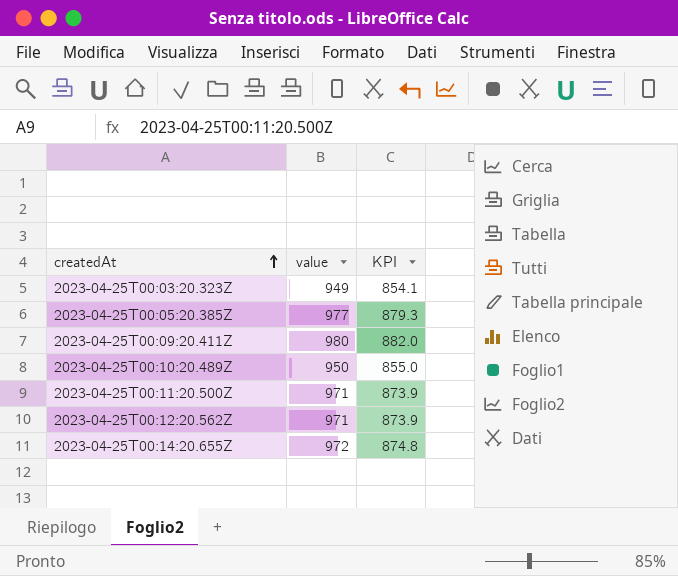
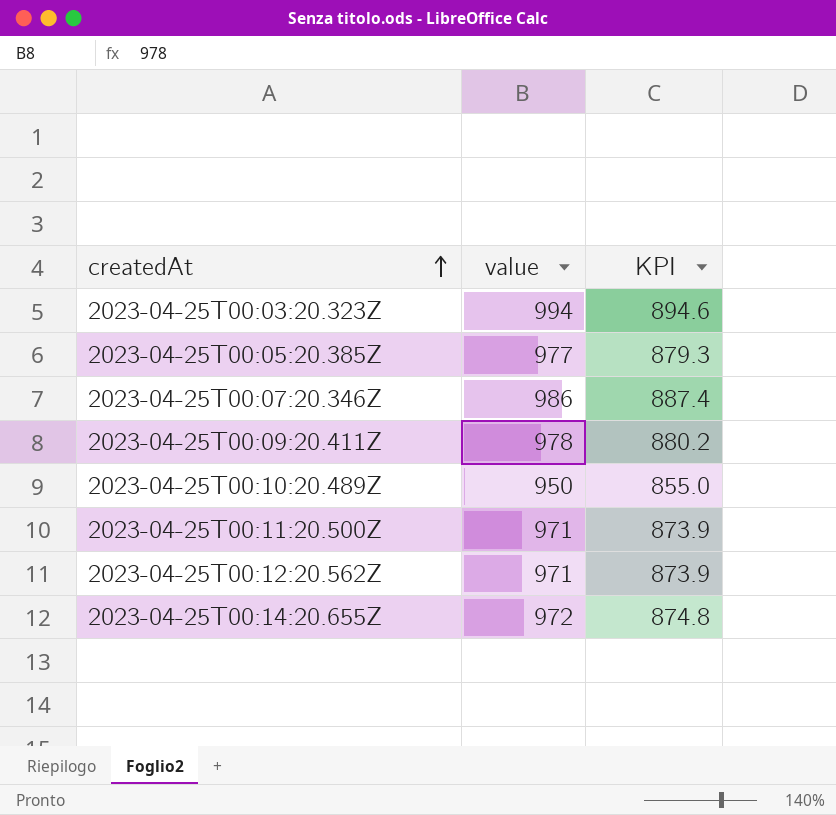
2023-04-25T00:03:20.323Z | value: 949 -> 994
2023-04-25T00:03:20.323Z | KPI: 854.1 -> 894.6
row 2023-04-25T00:07:20.346Z: none -> 986 | 887.4
2023-04-25T00:09:20.411Z | value: 980 -> 978
2023-04-25T00:09:20.411Z | KPI: 882.0 -> 880.2

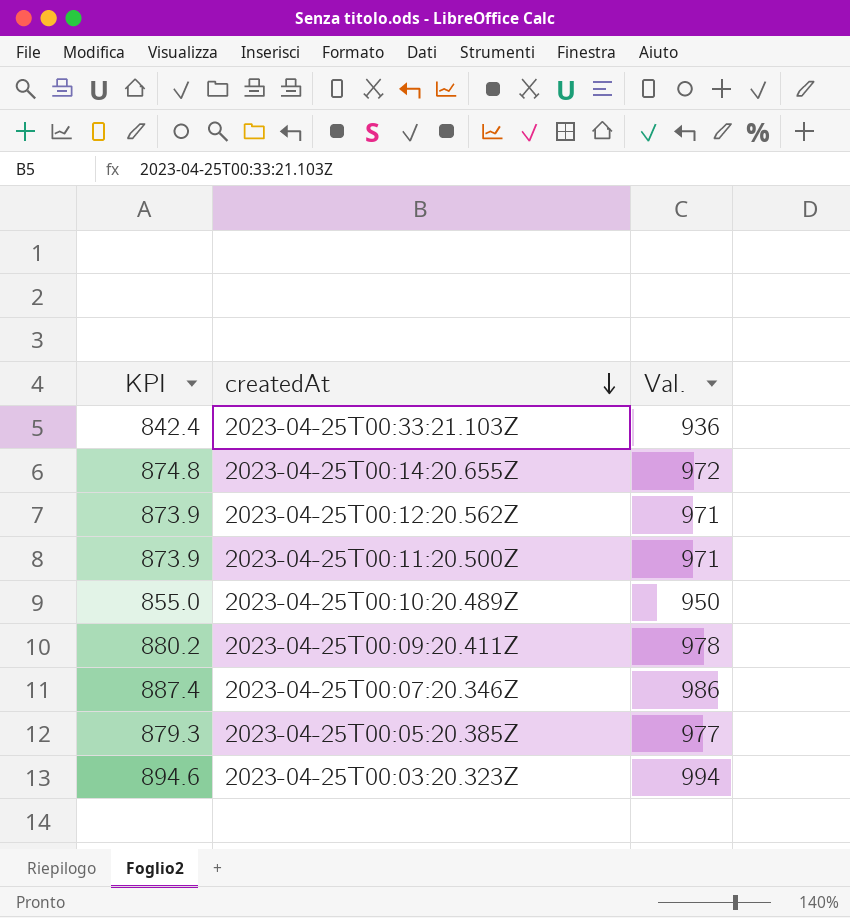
row order: createdAt ascending -> createdAt descending
column KPI | position: 3 -> 1
column name: value -> Val.
row 2023-04-25T00:33:21.103Z: none -> 842.4 | 936

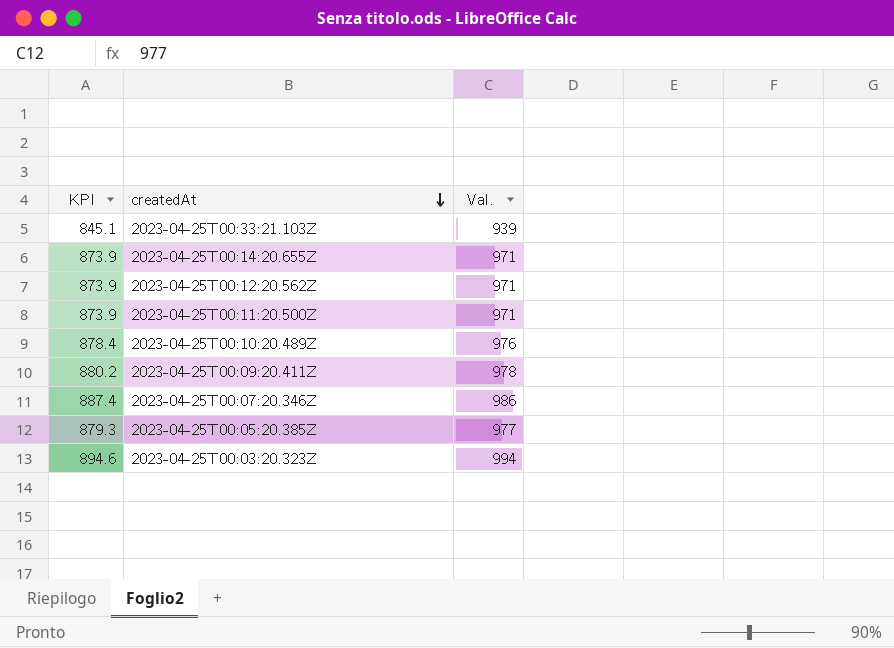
2023-04-25T00:33:21.103Z | KPI: 842.4 -> 845.1
2023-04-25T00:33:21.103Z | Val.: 936 -> 939
2023-04-25T00:14:20.655Z | KPI: 874.8 -> 873.9
2023-04-25T00:14:20.655Z | Val.: 972 -> 971
2023-04-25T00:10:20.489Z | KPI: 855.0 -> 878.4
2023-04-25T00:10:20.489Z | Val.: 950 -> 976

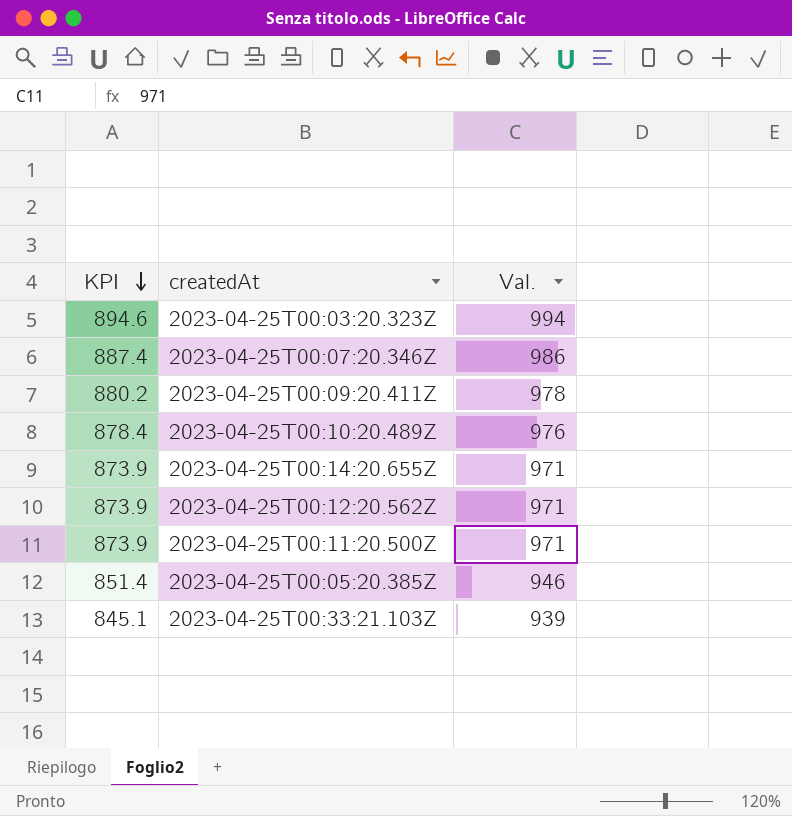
row order: createdAt descending -> KPI descending
2023-04-25T00:05:20.385Z | KPI: 879.3 -> 851.4
2023-04-25T00:05:20.385Z | Val.: 977 -> 946

